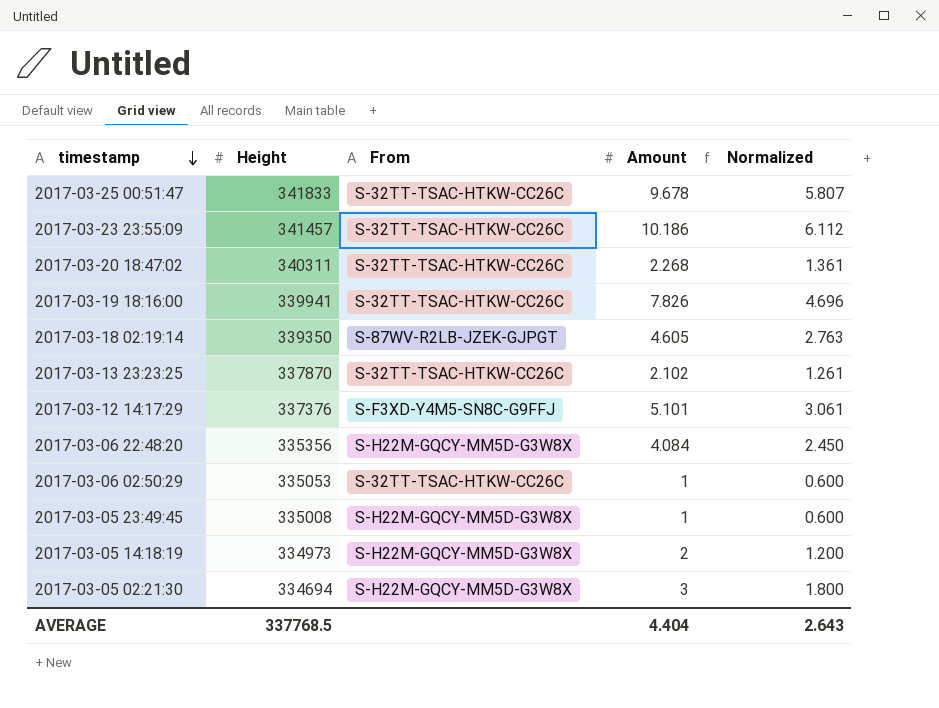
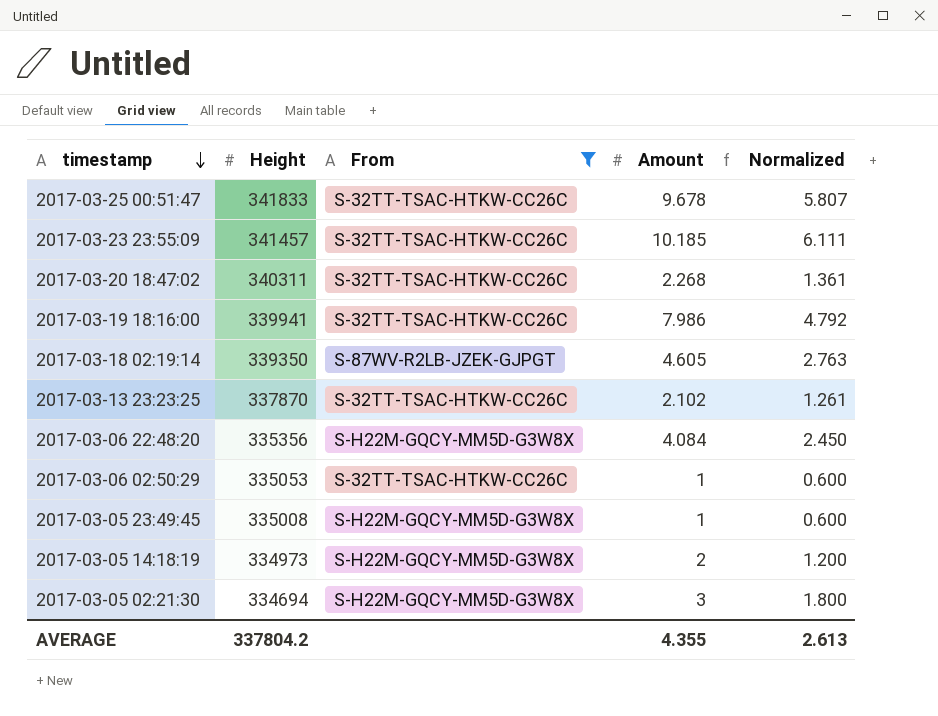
filter: none -> From != S-F3XD-Y4M5-SN8C-G9FFJ
2017-03-23 23:55:09 | Amount: 10.186 -> 10.185
2017-03-23 23:55:09 | Normalized: 6.112 -> 6.111
2017-03-19 18:16:00 | Amount: 7.826 -> 7.986
2017-03-19 18:16:00 | Normalized: 4.696 -> 4.792
AVERAGE | Height: 337768.5 -> 337804.2
AVERAGE | Amount: 4.404 -> 4.355
AVERAGE | Normalized: 2.643 -> 2.613

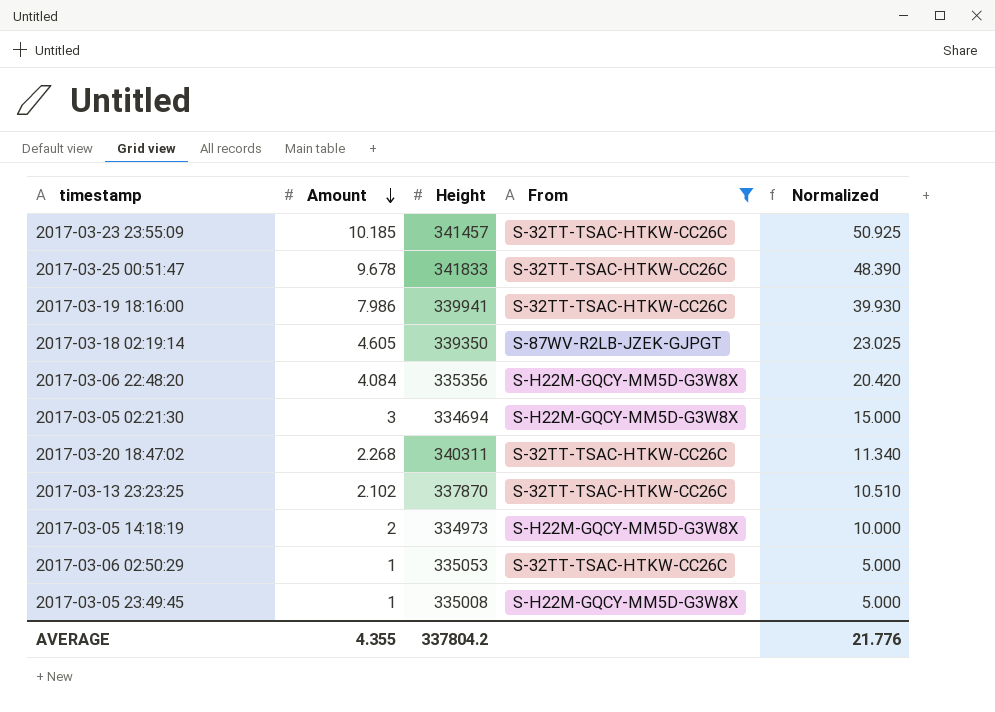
row order: timestamp descending -> Amount descending
column Amount | position: 4 -> 2
column Normalized | formula: [Amount] * 0.6 -> [Amount] * 5
AVERAGE | Normalized: 2.613 -> 21.776

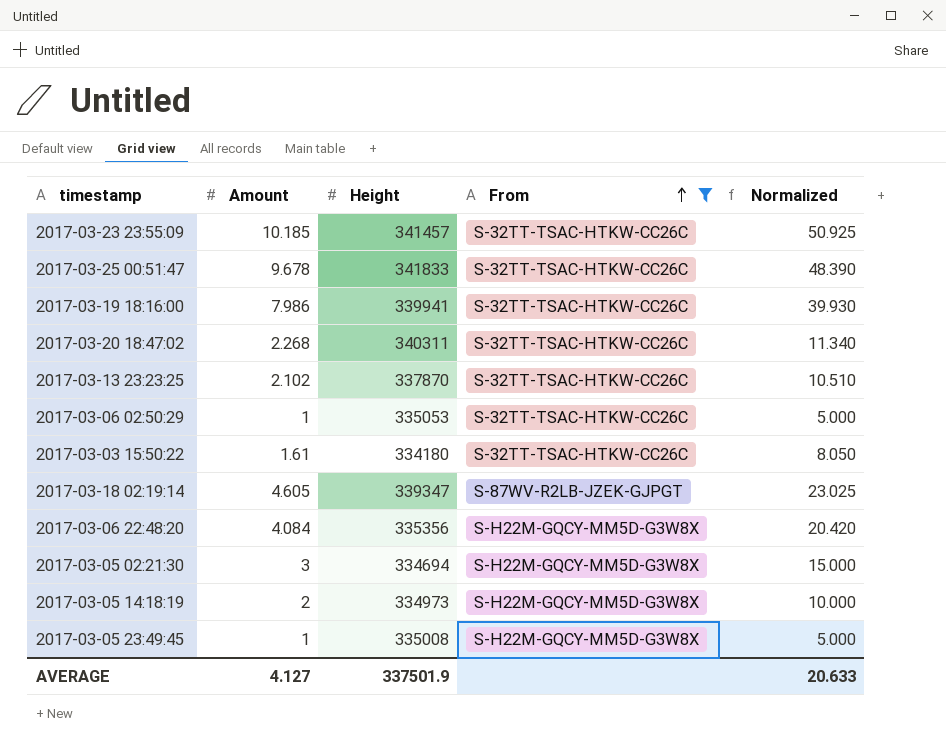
row order: Amount descending -> From ascending
row 2017-03-03 15:50:22: none -> 1.61 | 334180 | S-32TT-TSAC-HTKW-CC26C | 8.050
2017-03-18 02:19:14 | Height: 339350 -> 339347
AVERAGE | Amount: 4.355 -> 4.127
AVERAGE | Height: 337804.2 -> 337501.9
AVERAGE | Normalized: 21.776 -> 20.633

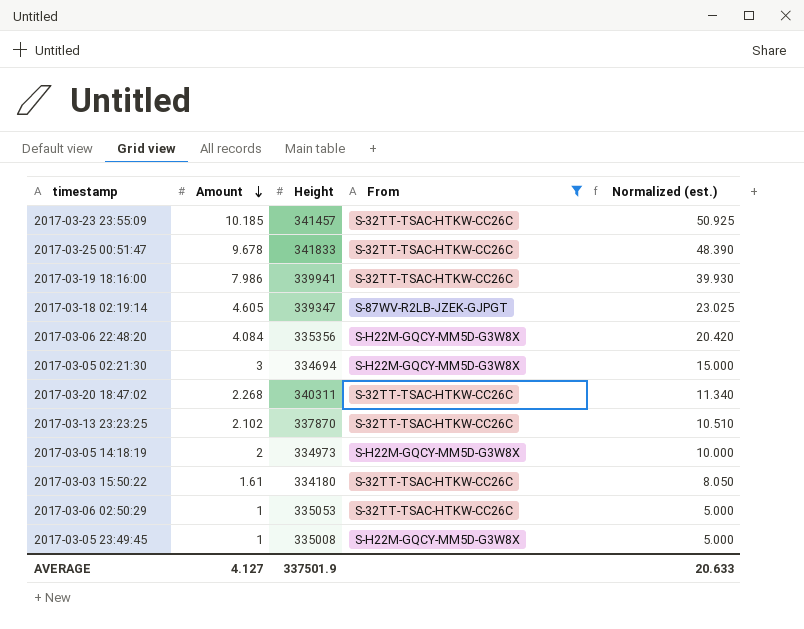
row order: From ascending -> Amount descending
column name: Normalized -> Normalized (est.)

